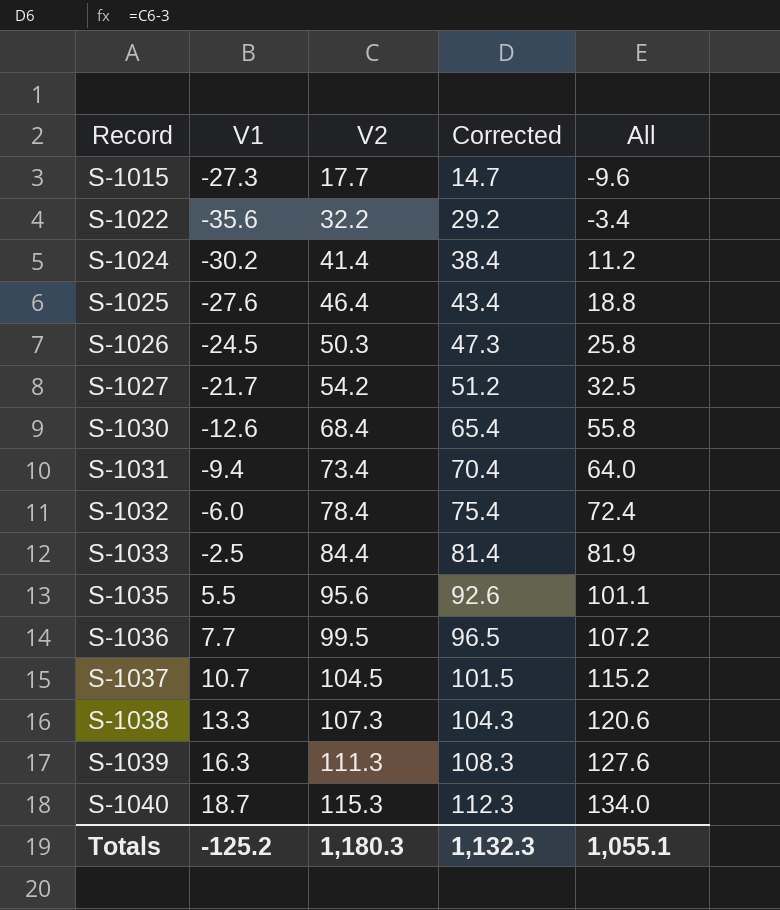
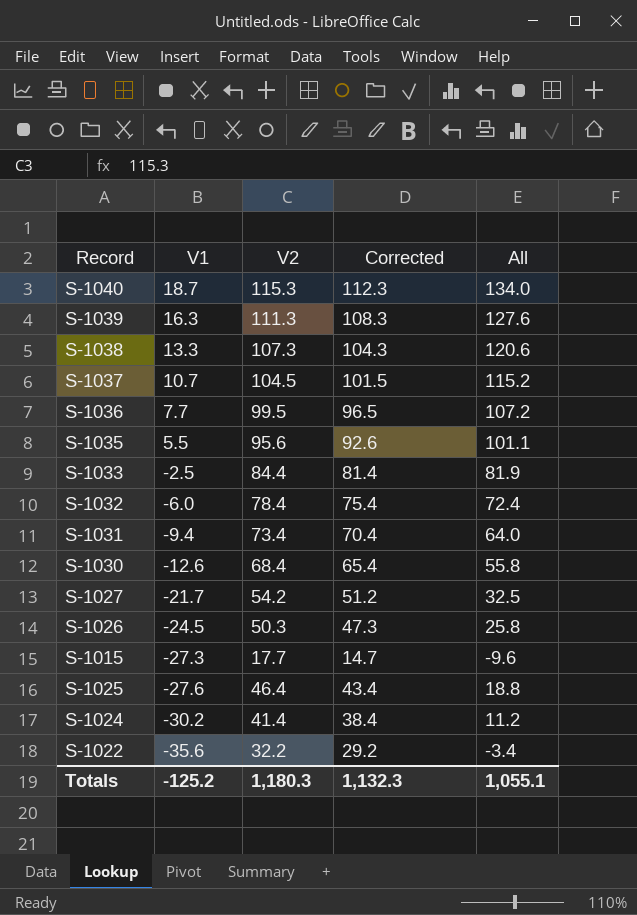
row order: Record ascending -> V1 descending

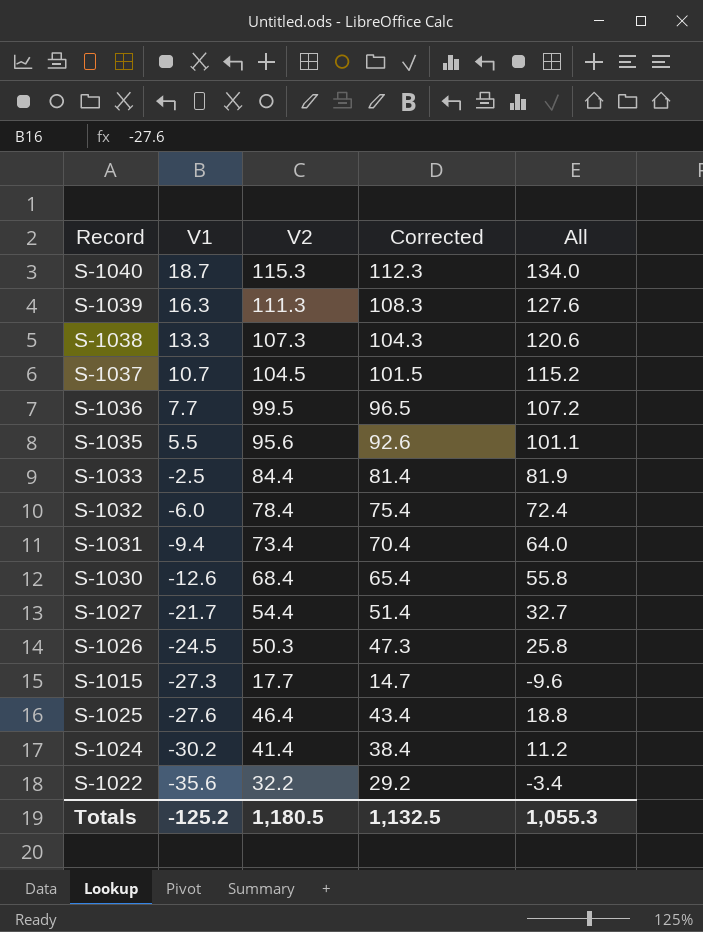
S-1027 | V2: 54.2 -> 54.4
S-1027 | Corrected: 51.2 -> 51.4
S-1027 | All: 32.5 -> 32.7
Totals | V2: 1,180.3 -> 1,180.5
Totals | Corrected: 1,132.3 -> 1,132.5
Totals | All: 1,055.1 -> 1,055.3

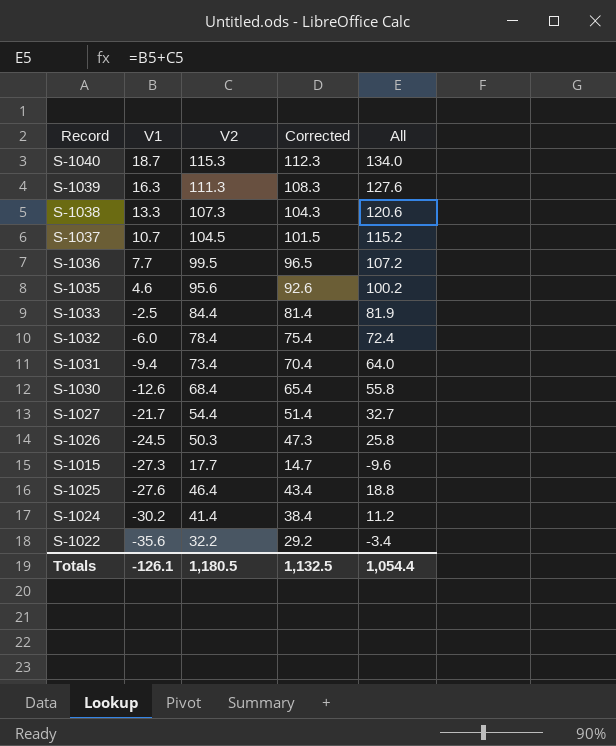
S-1035 | V1: 5.5 -> 4.6
S-1035 | All: 101.1 -> 100.2
Totals | V1: -125.2 -> -126.1
Totals | All: 1,055.3 -> 1,054.4

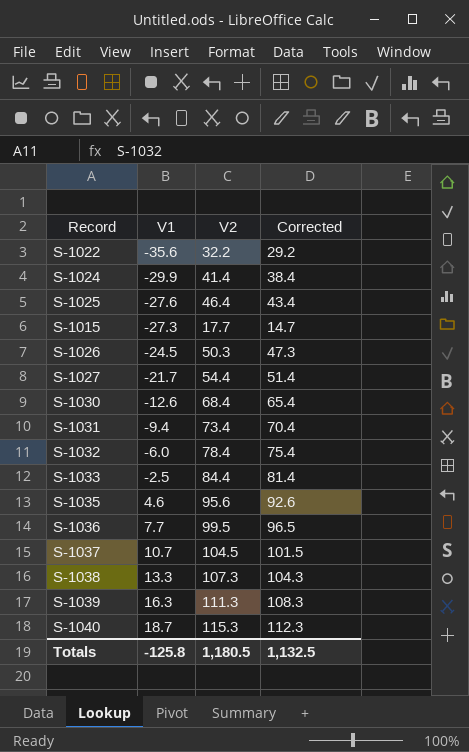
row order: V1 descending -> V1 ascending
column All | formula: [V1] + [V2] -> none
S-1024 | V1: -30.2 -> -29.9
Totals | V1: -126.1 -> -125.8

